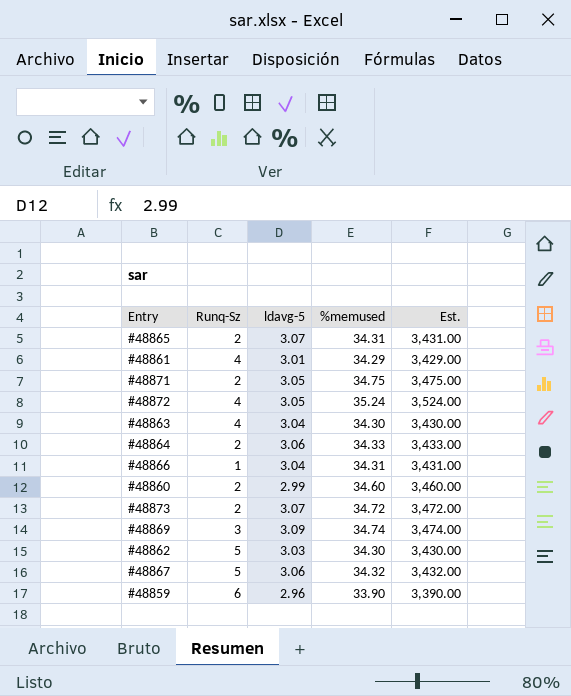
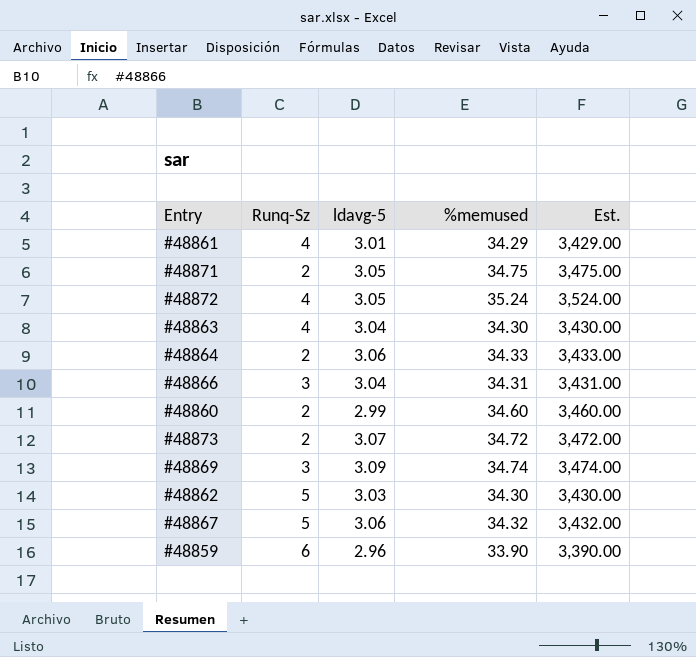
row #48865: 2 | 3.07 | 34.31 | 3,431.00 -> none
#48866 | Runq-Sz: 1 -> 3

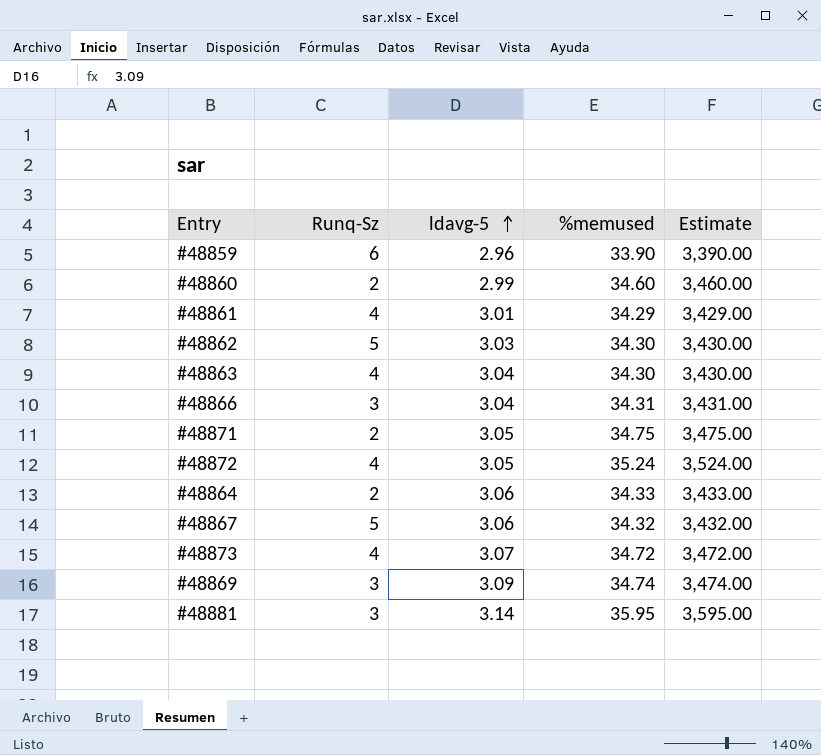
row order: none -> ldavg-5 ascending
column name: Est. -> Estimate
#48873 | Runq-Sz: 2 -> 4
row #48881: none -> 3 | 3.14 | 35.95 | 3,595.00

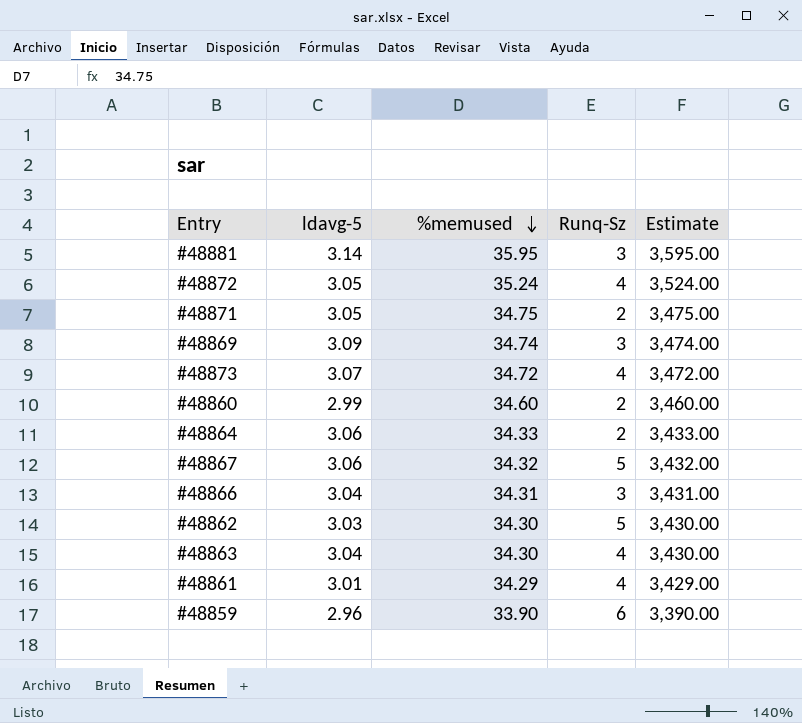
row order: ldavg-5 ascending -> %memused descending
column Runq-Sz | position: 2 -> 4

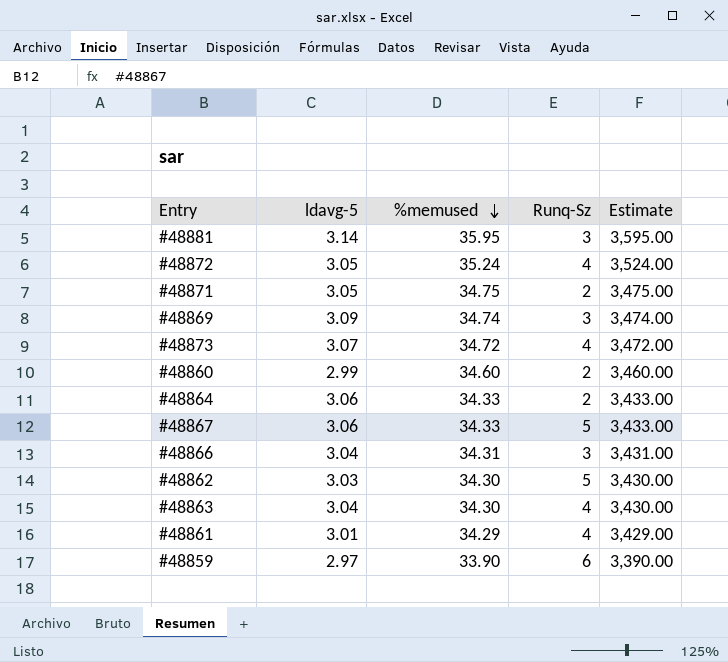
#48867 | %memused: 34.32 -> 34.33
#48867 | Estimate: 3,432.00 -> 3,433.00
#48859 | ldavg-5: 2.96 -> 2.97

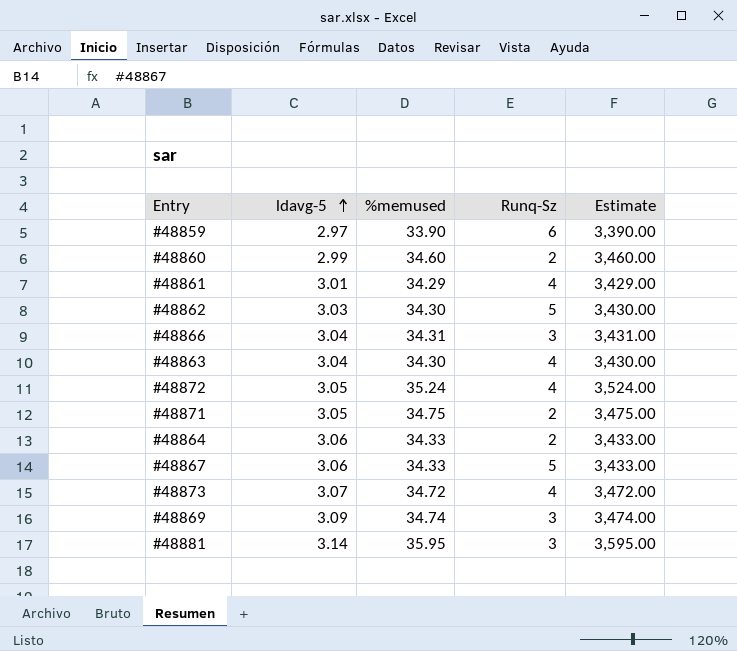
row order: %memused descending -> ldavg-5 ascending

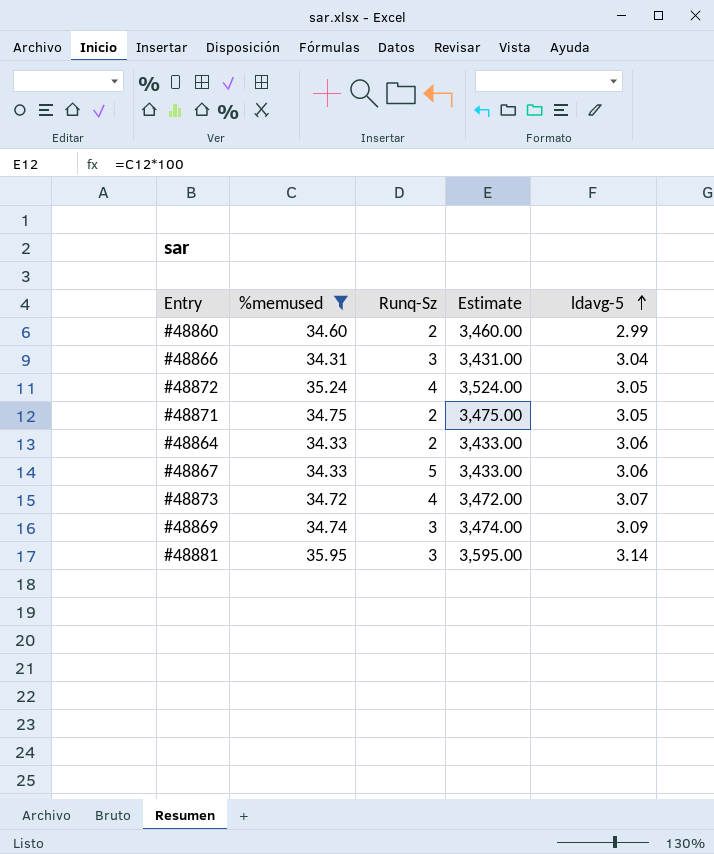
filter: none -> %memused >= 34.31
column ldavg-5 | position: 2 -> 5

